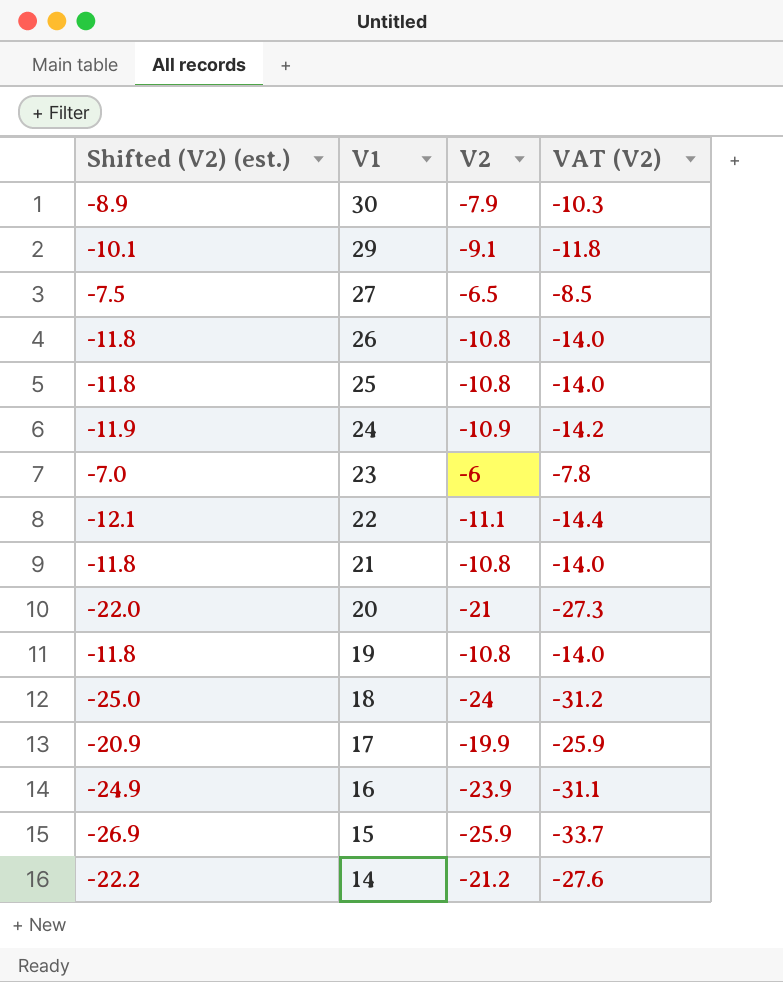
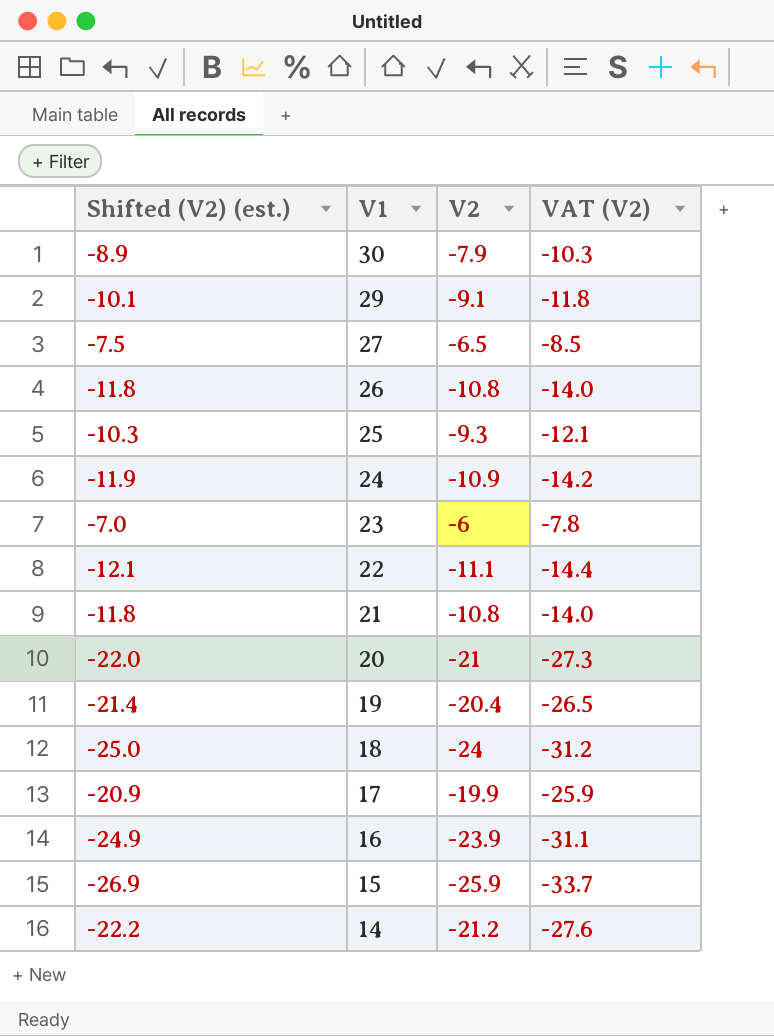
25 | Shifted (V2) (est.): -11.8 -> -10.3
25 | V2: -10.8 -> -9.3
25 | VAT (V2): -14.0 -> -12.1
19 | Shifted (V2) (est.): -11.8 -> -21.4
19 | V2: -10.8 -> -20.4
19 | VAT (V2): -14.0 -> -26.5

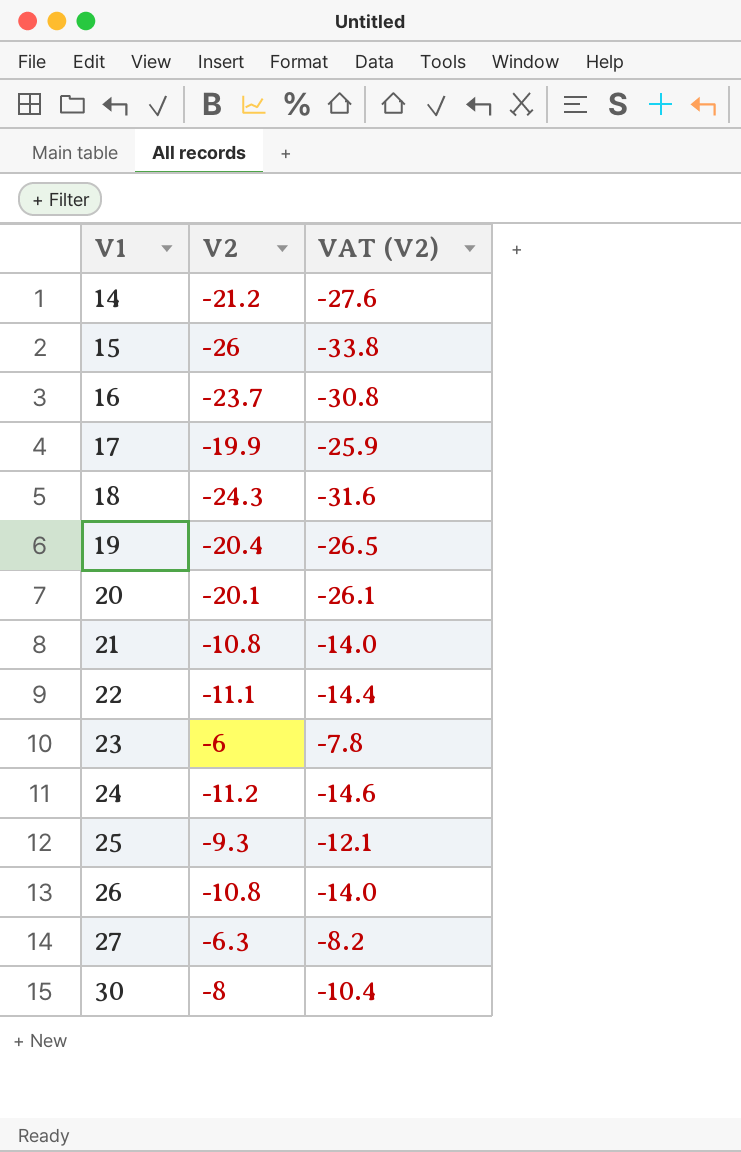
row order: V1 descending -> V1 ascending
column Shifted (V2) (est.) | formula: [V2] - 1 -> none
row 29: -10.1 | -9.1 | -11.8 -> none
15 | V2: -25.9 -> -26
15 | VAT (V2): -33.7 -> -33.8
16 | V2: -23.9 -> -23.7
16 | VAT (V2): -31.1 -> -30.8
18 | V2: -24 -> -24.3
18 | VAT (V2): -31.2 -> -31.6
20 | V2: -21 -> -20.1
20 | VAT (V2): -27.3 -> -26.1
24 | V2: -10.9 -> -11.2
24 | VAT (V2): -14.2 -> -14.6
27 | V2: -6.5 -> -6.3
27 | VAT (V2): -8.5 -> -8.2
30 | V2: -7.9 -> -8
30 | VAT (V2): -10.3 -> -10.4

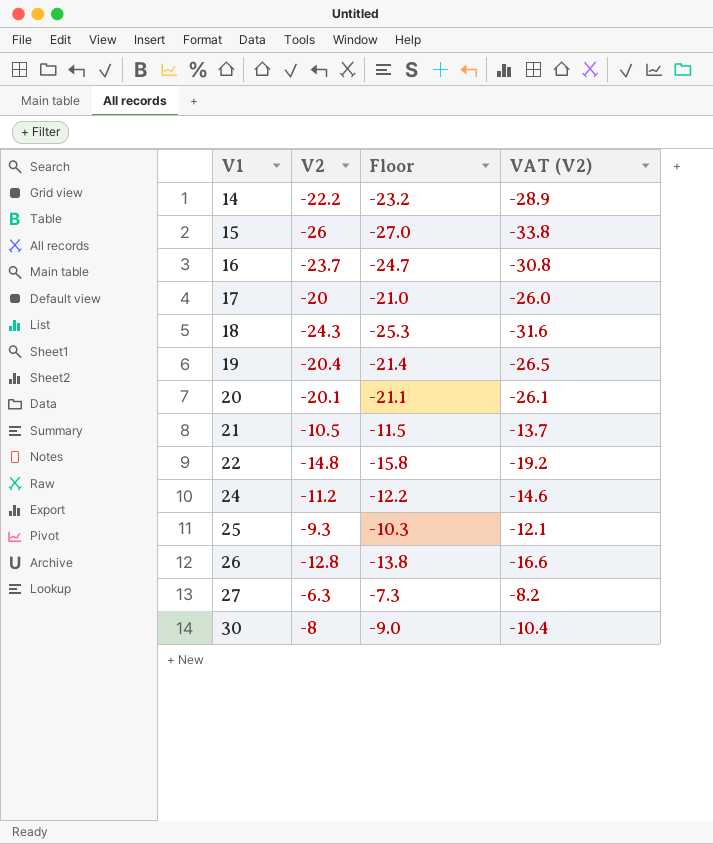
column Floor | formula: none -> [V2] - 1
row 23: -6 | -7.8 -> none
14 | V2: -21.2 -> -22.2
14 | VAT (V2): -27.6 -> -28.9
17 | V2: -19.9 -> -20
17 | VAT (V2): -25.9 -> -26.0
21 | V2: -10.8 -> -10.5
21 | VAT (V2): -14.0 -> -13.7
22 | V2: -11.1 -> -14.8
22 | VAT (V2): -14.4 -> -19.2
26 | V2: -10.8 -> -12.8
26 | VAT (V2): -14.0 -> -16.6

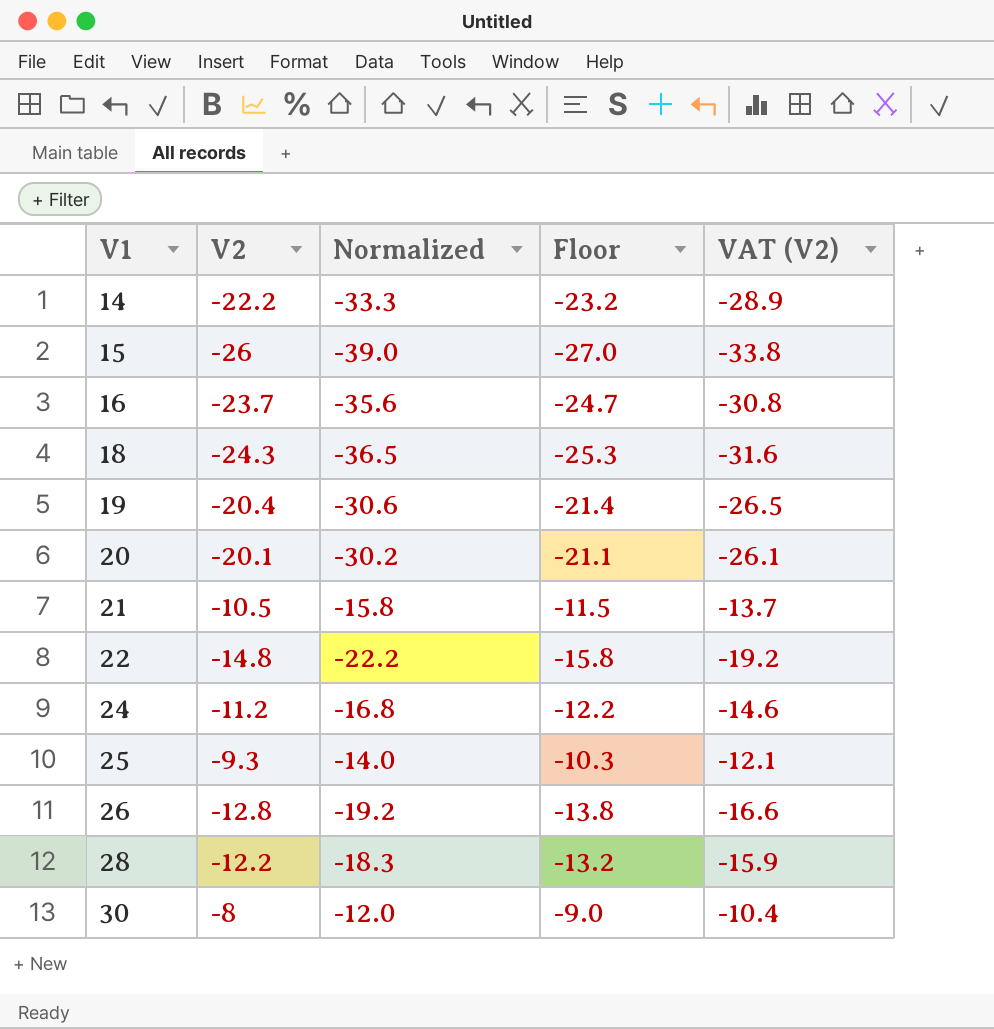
column Normalized | formula: none -> [V2] * 1.5
row 17: -20 | -21.0 | -26.0 -> none
row 27: -6.3 | -7.3 | -8.2 -> none
row 28: none -> -12.2 | -18.3 | -13.2 | -15.9

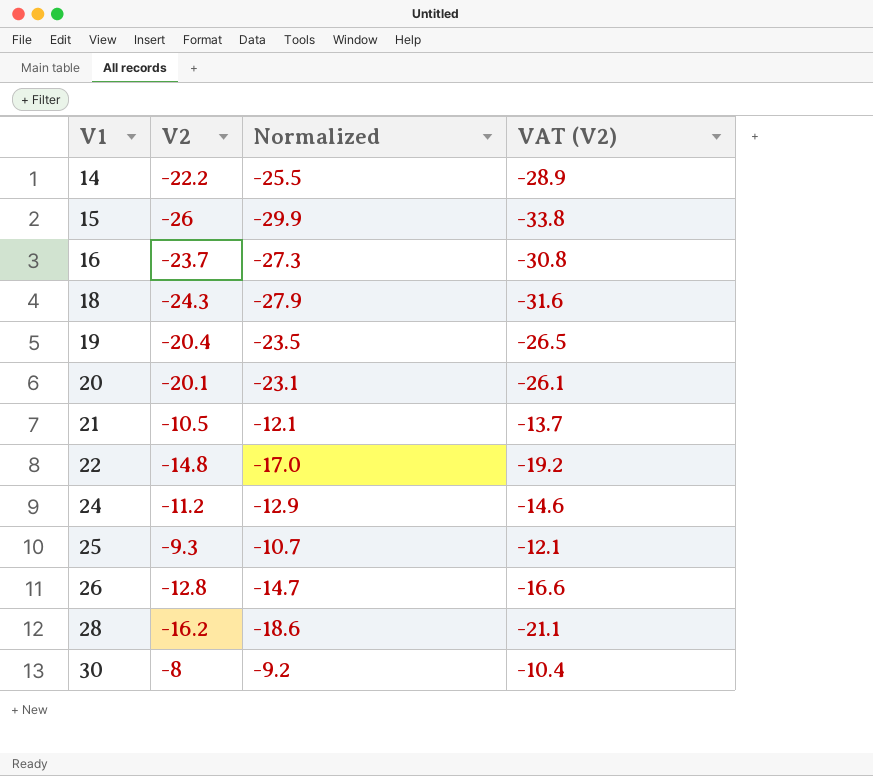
column Floor | formula: [V2] - 1 -> none
column Normalized | formula: [V2] * 1.5 -> [V2] * 1.15
28 | V2: -12.2 -> -16.2
28 | VAT (V2): -15.9 -> -21.1

